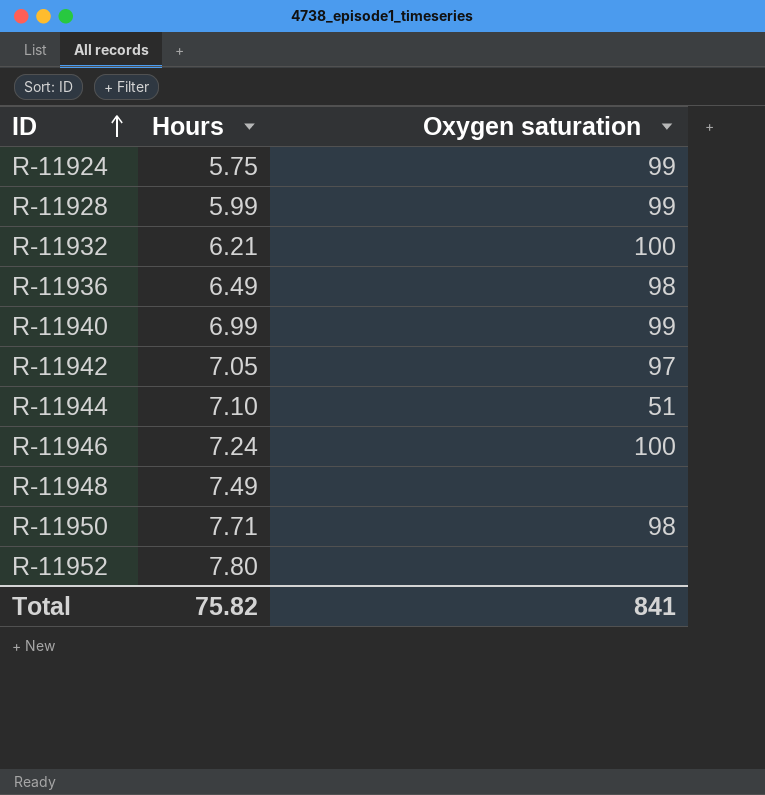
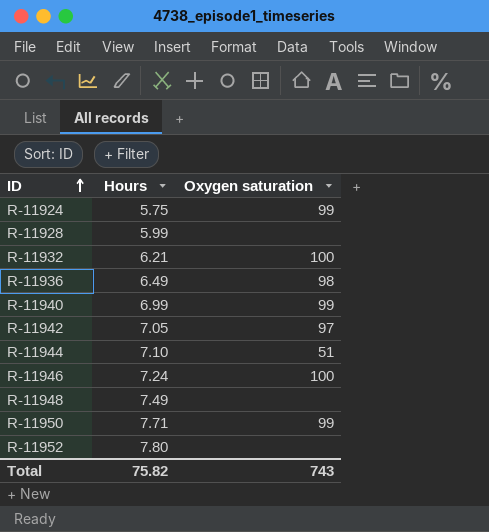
R-11928 | Oxygen saturation: 99 -> none
R-11950 | Oxygen saturation: 98 -> 99
Total | Oxygen saturation: 841 -> 743

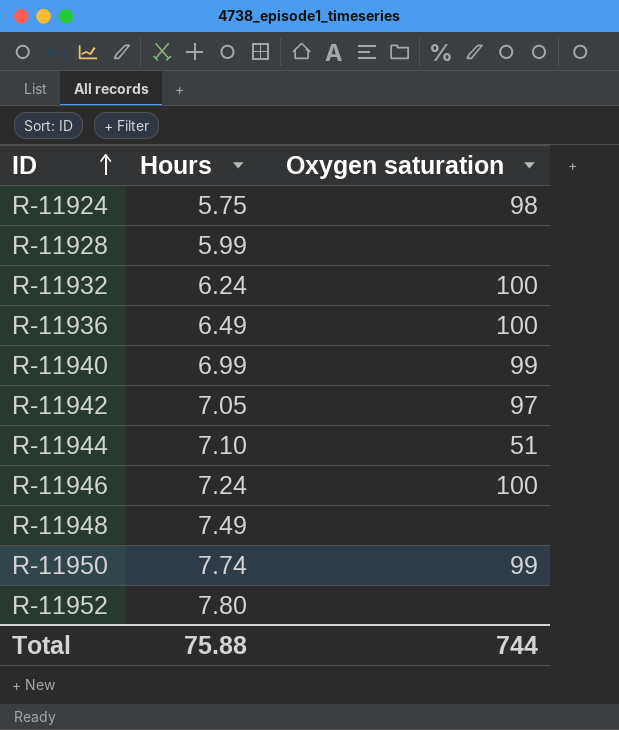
R-11924 | Oxygen saturation: 99 -> 98
R-11932 | Hours: 6.21 -> 6.24
R-11936 | Oxygen saturation: 98 -> 100
R-11950 | Hours: 7.71 -> 7.74
Total | Hours: 75.82 -> 75.88
Total | Oxygen saturation: 743 -> 744

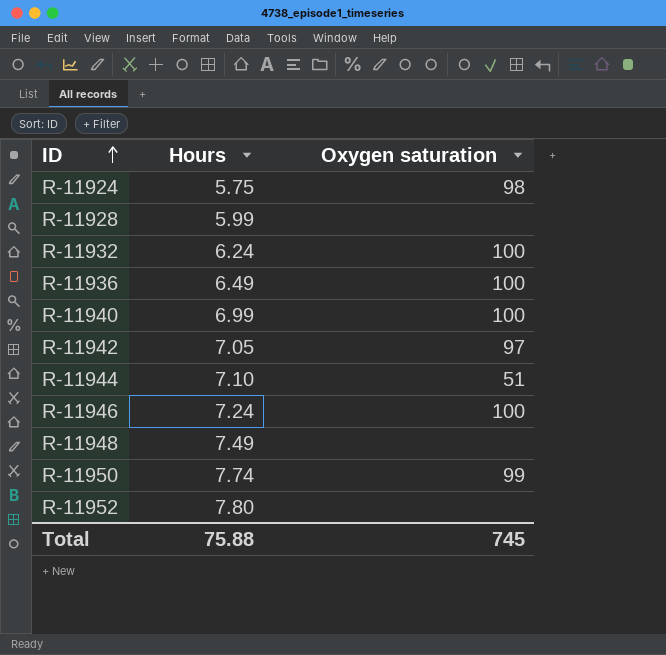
R-11940 | Oxygen saturation: 99 -> 100
Total | Oxygen saturation: 744 -> 745

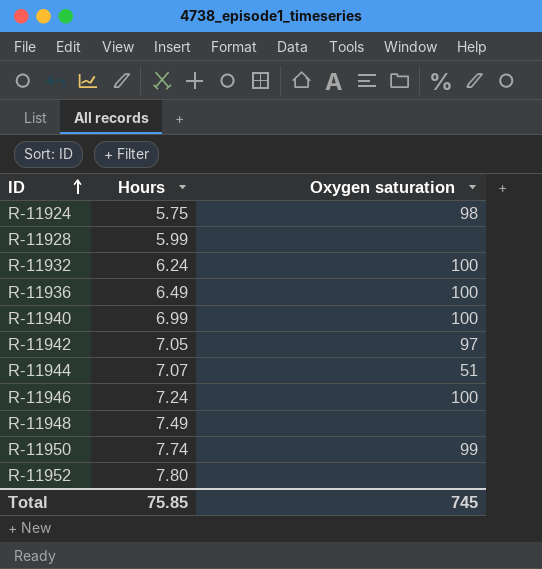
R-11944 | Hours: 7.10 -> 7.07
Total | Hours: 75.88 -> 75.85

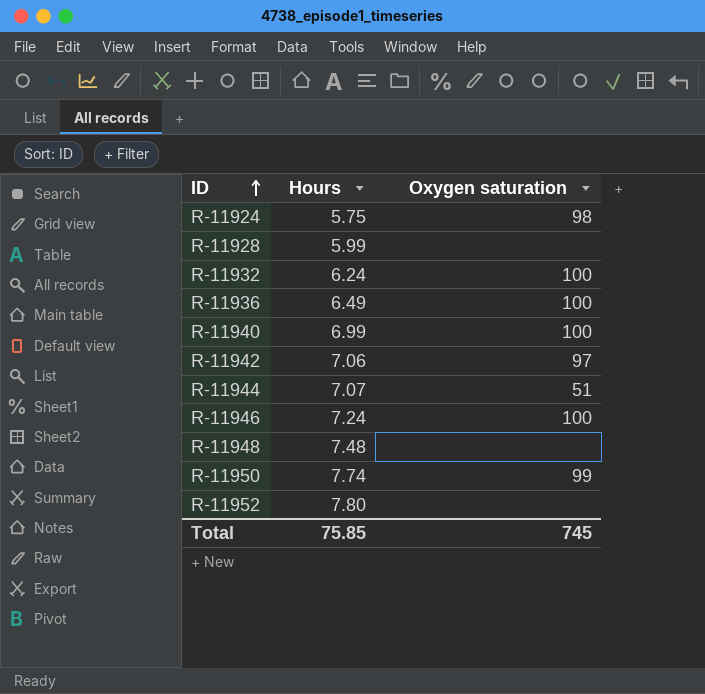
R-11942 | Hours: 7.05 -> 7.06
R-11948 | Hours: 7.49 -> 7.48

